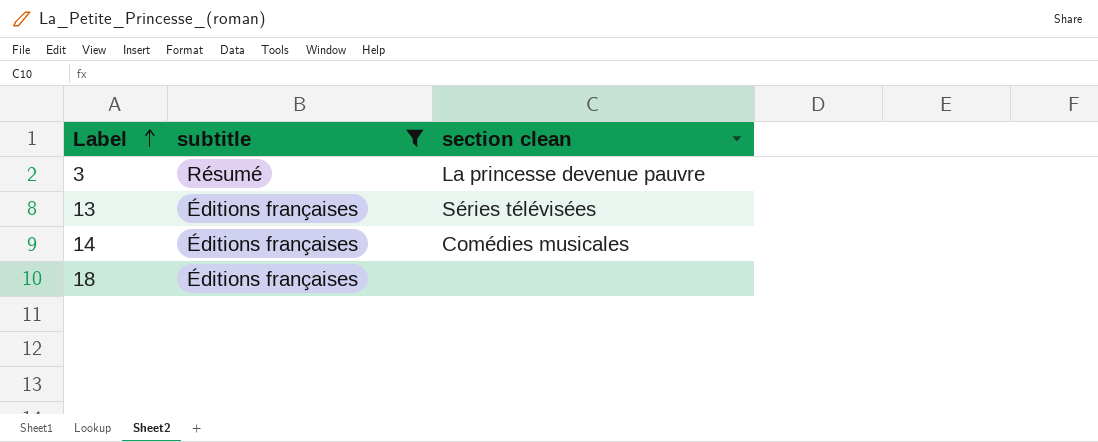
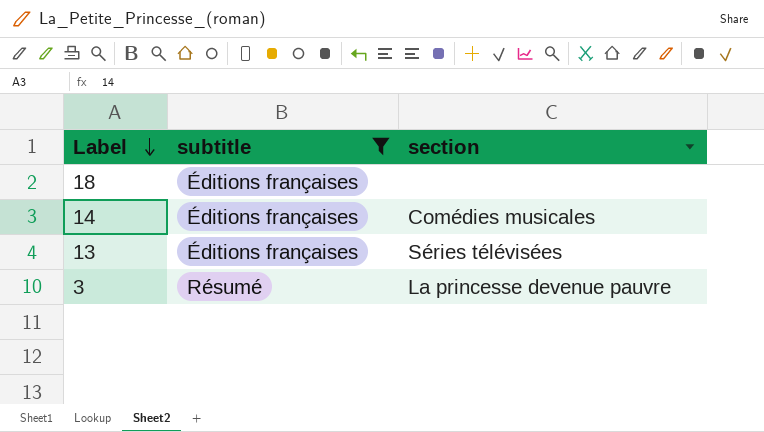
row order: Label ascending -> Label descending
column name: section clean -> section

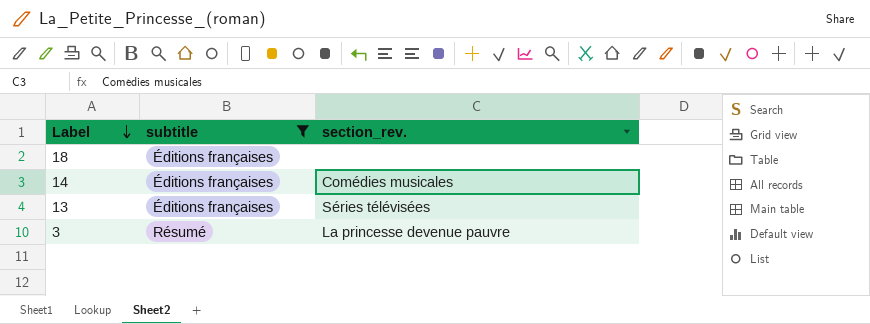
column name: section -> section_rev.

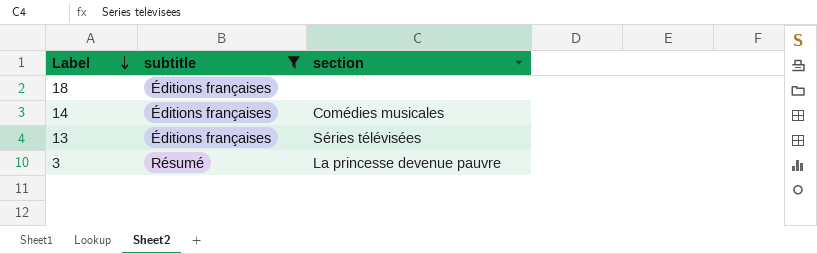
column name: section_rev. -> section

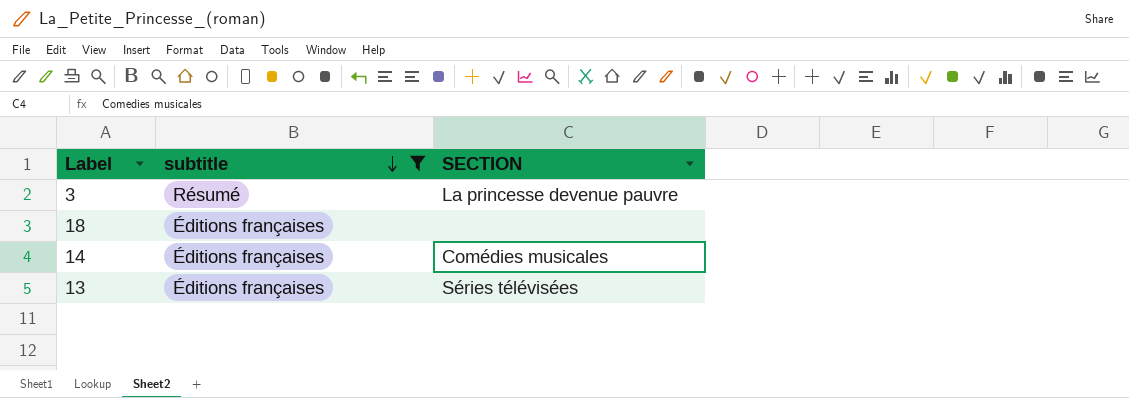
row order: Label descending -> subtitle descending
column name: section -> SECTION

